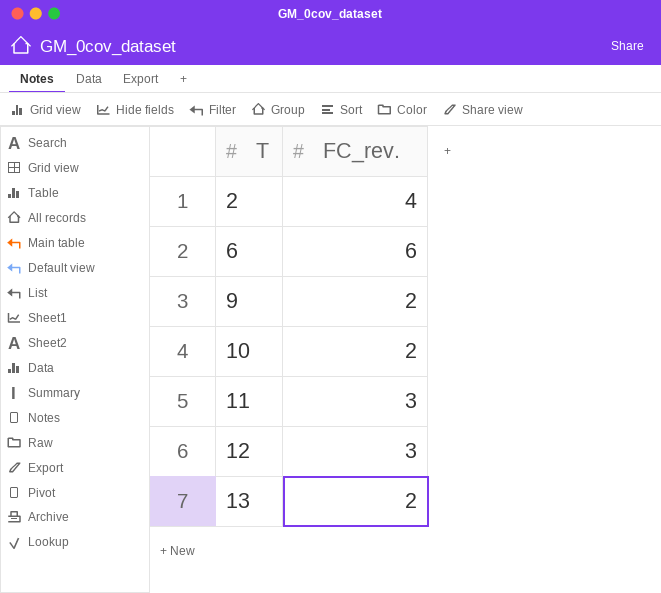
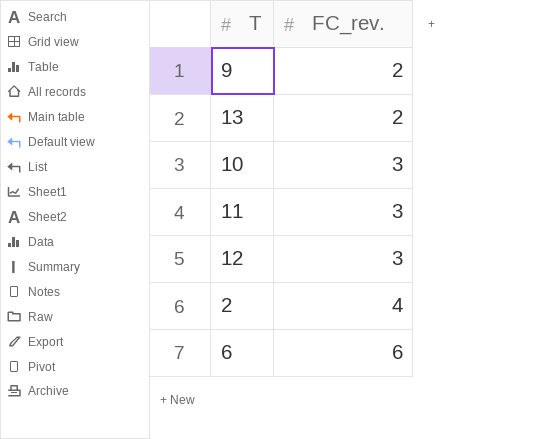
row order: T ascending -> FC_rev. ascending
10 | FC_rev.: 2 -> 3

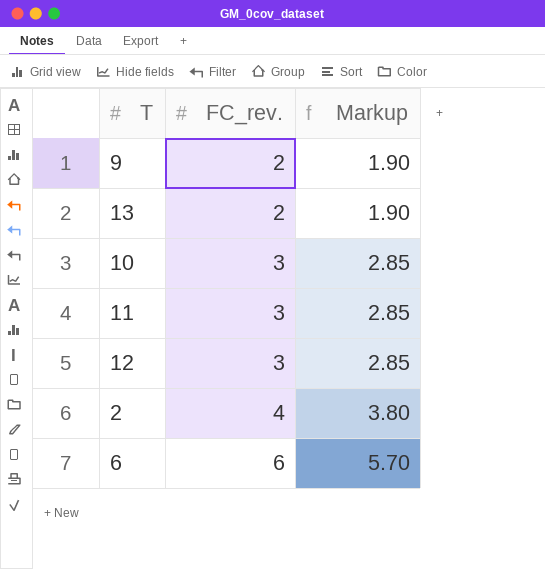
column Markup | formula: none -> [FC_rev.] * 0.95

